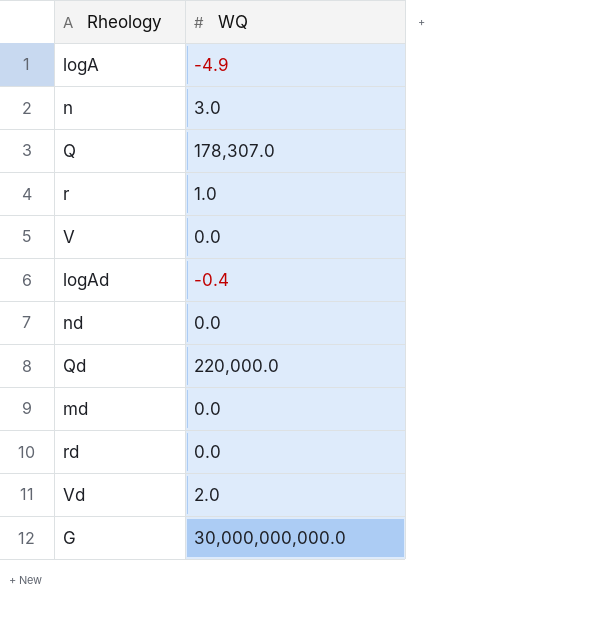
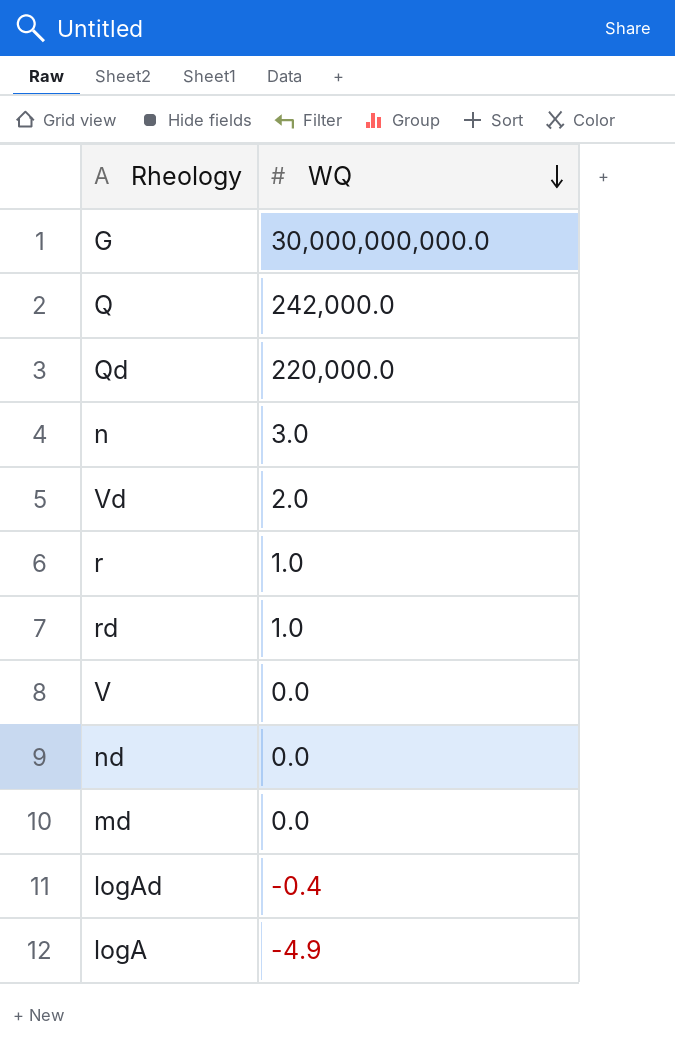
row order: none -> WQ descending
Q | WQ: 178,307.0 -> 242,000.0
rd | WQ: 0.0 -> 1.0

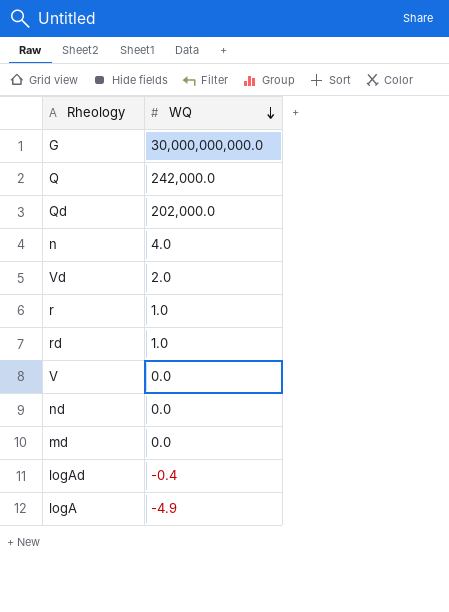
Qd | WQ: 220,000.0 -> 202,000.0
n | WQ: 3.0 -> 4.0

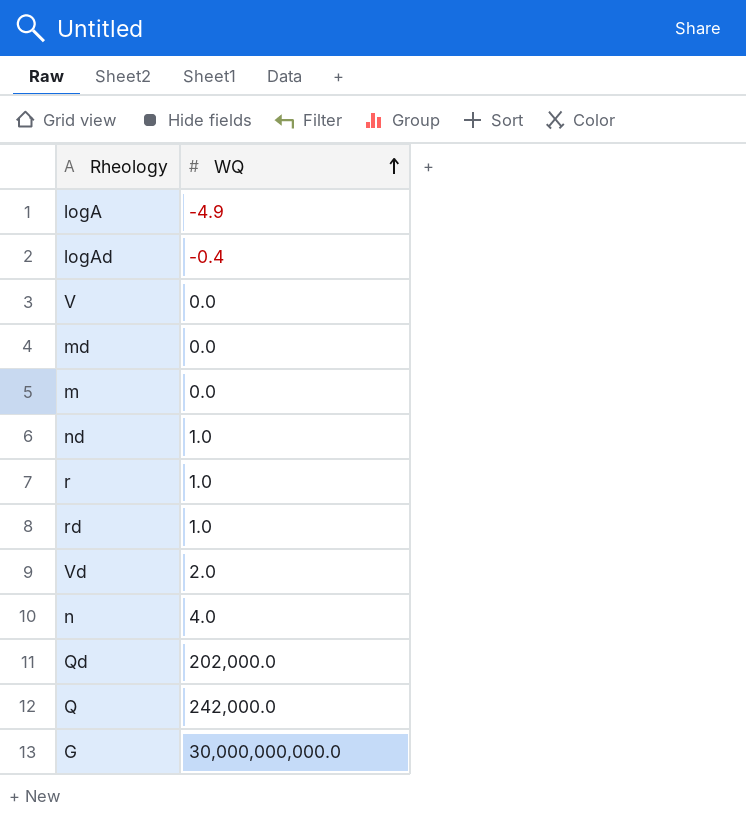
row order: WQ descending -> WQ ascending
row m: none -> 0.0
nd | WQ: 0.0 -> 1.0

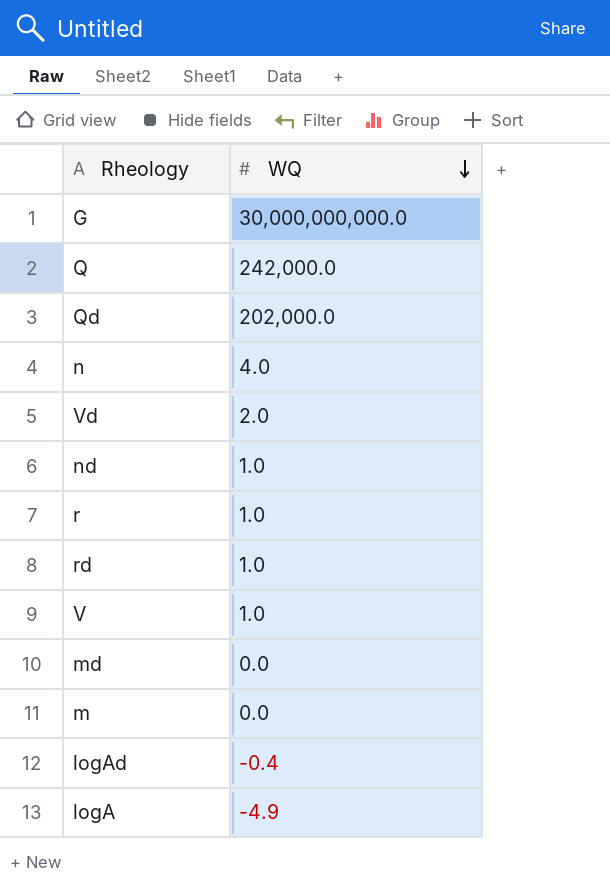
row order: WQ ascending -> WQ descending
V | WQ: 0.0 -> 1.0

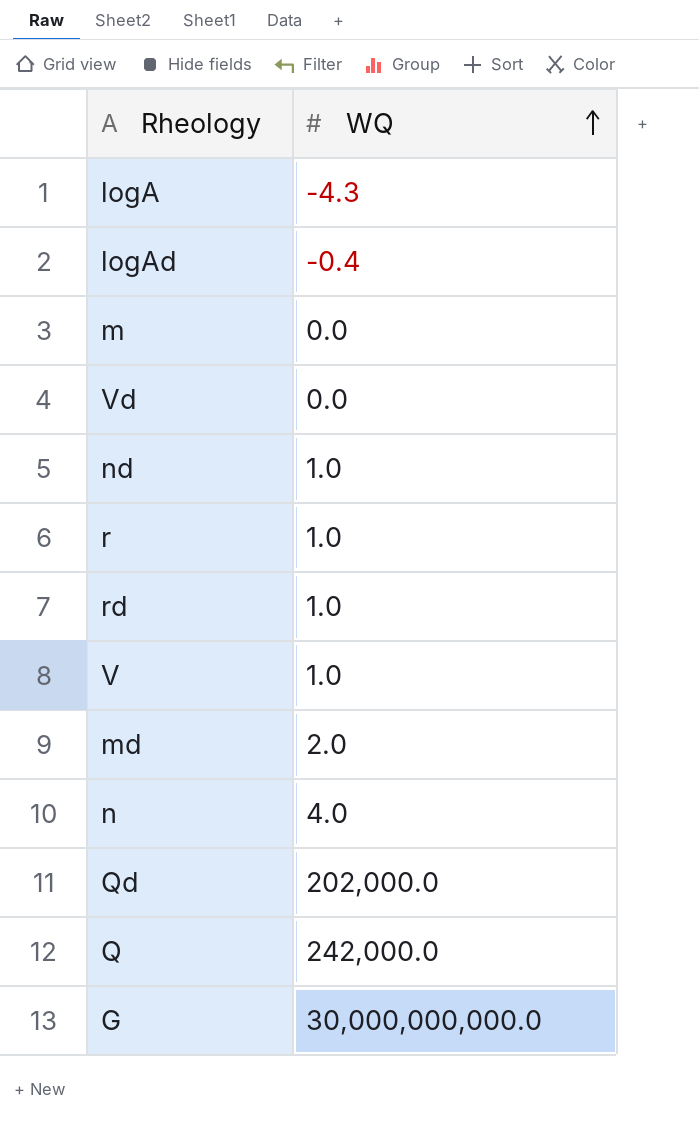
row order: WQ descending -> WQ ascending
logA | WQ: -4.9 -> -4.3
Vd | WQ: 2.0 -> 0.0
md | WQ: 0.0 -> 2.0

